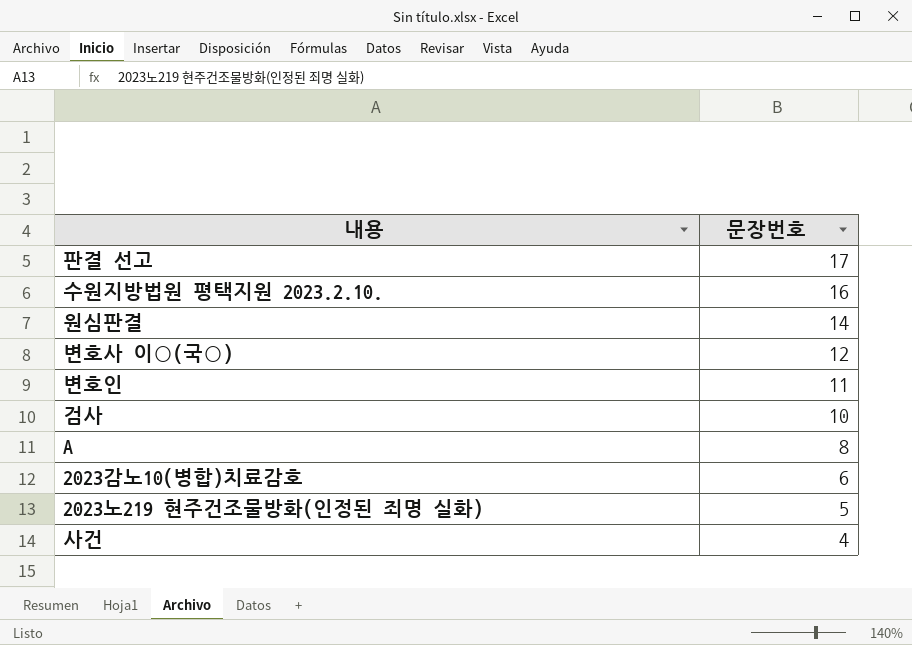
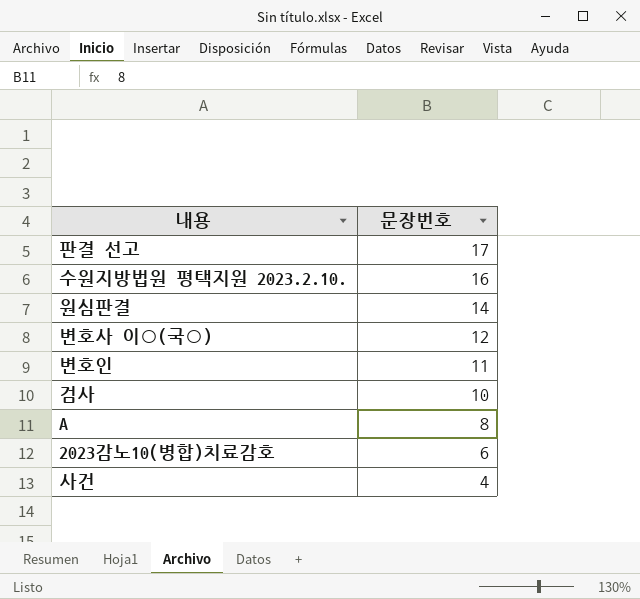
row 2023노219 현주건조물방화(인정된 죄명 실화): 5 -> none

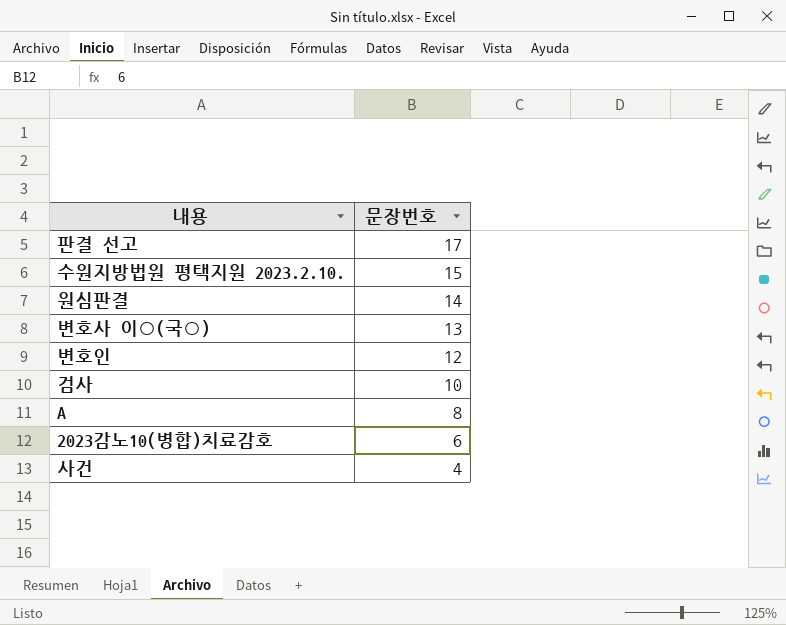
수원지방법원 평택지원 2023.2.10. | 문장번호: 16 -> 15
변호사 이○(국○) | 문장번호: 12 -> 13
변호인 | 문장번호: 11 -> 12

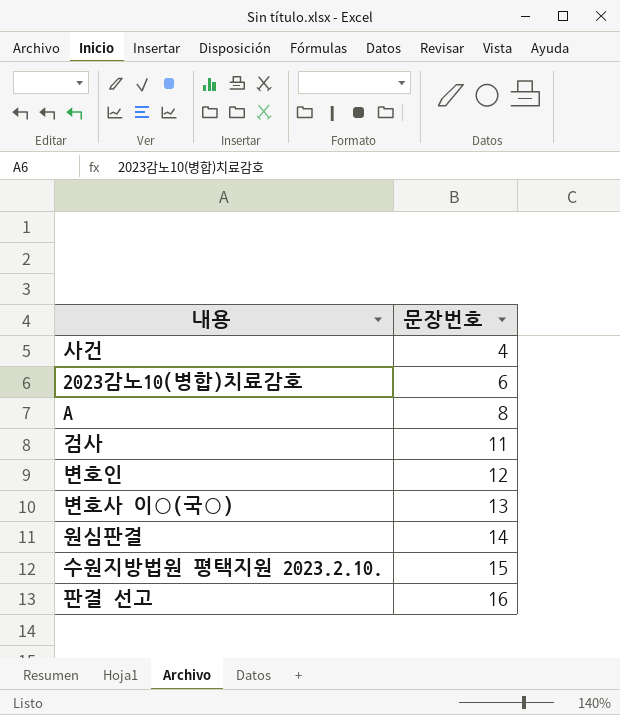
row order: 문장번호 descending -> 문장번호 ascending
검사 | 문장번호: 10 -> 11
판결 선고 | 문장번호: 17 -> 16

